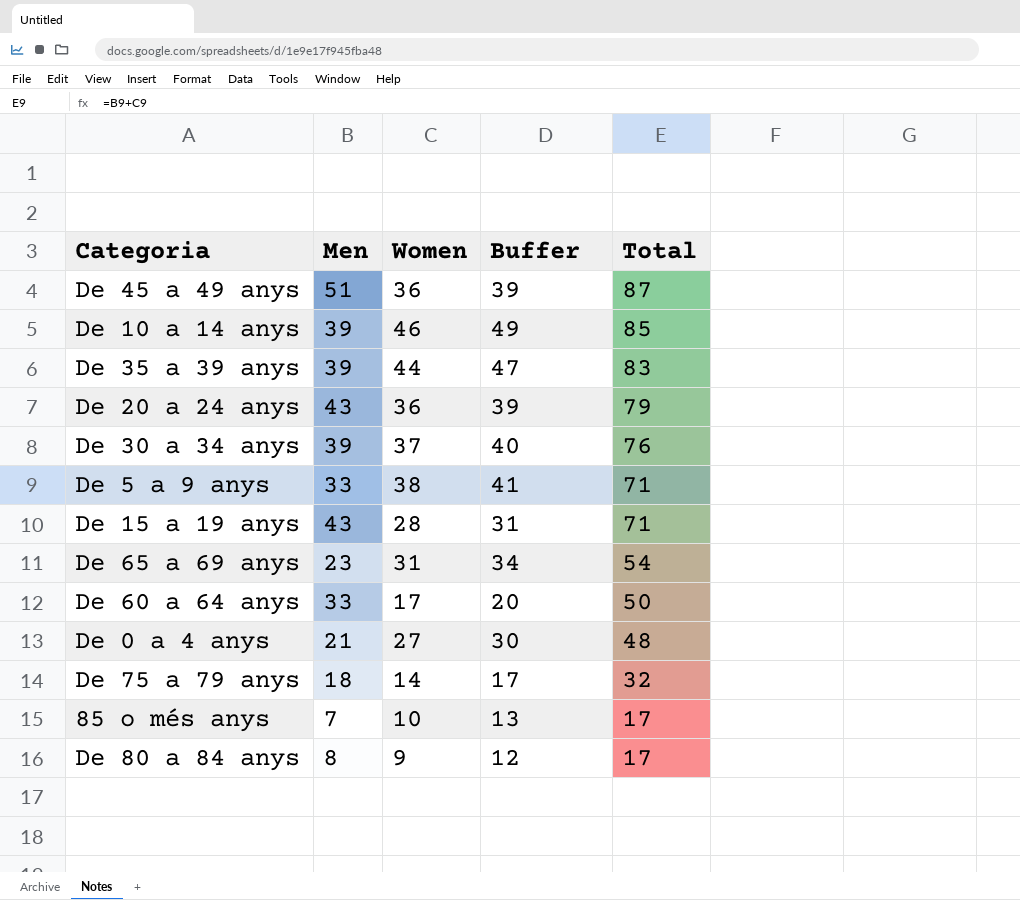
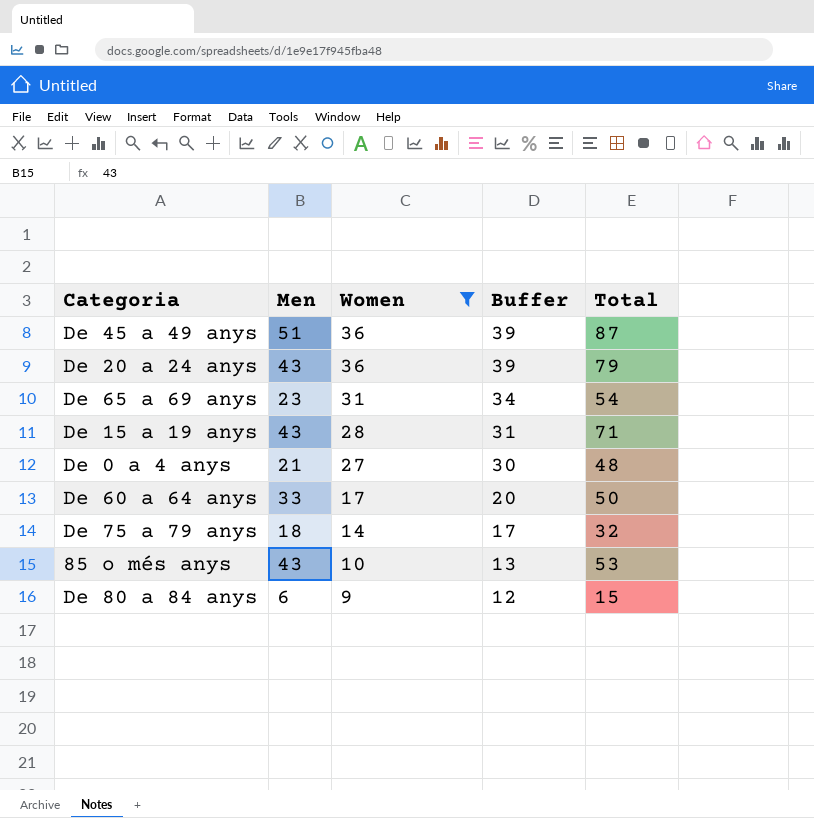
filter: none -> Women <= 36
row order: Total descending -> Women descending
85 o més anys | Men: 7 -> 43
85 o més anys | Total: 17 -> 53
De 80 a 84 anys | Men: 8 -> 6
De 80 a 84 anys | Total: 17 -> 15

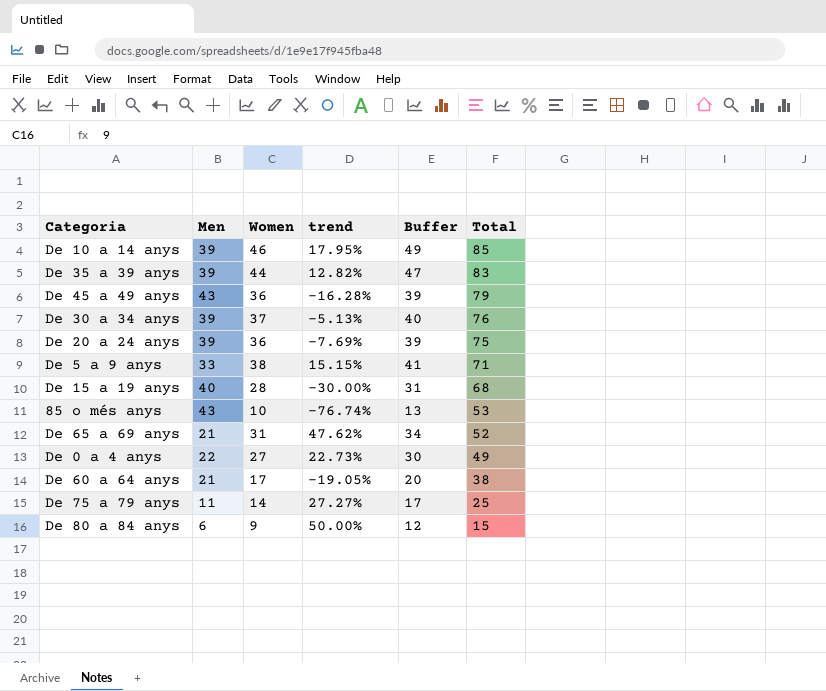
filter: Women <= 36 -> none
row order: Women descending -> Total descending
column trend | formula: none -> ([Women] - [Men]) / [Men]
De 45 a 49 anys | Men: 51 -> 43
De 45 a 49 anys | Total: 87 -> 79
De 20 a 24 anys | Men: 43 -> 39
De 20 a 24 anys | Total: 79 -> 75
De 15 a 19 anys | Men: 43 -> 40
De 15 a 19 anys | Total: 71 -> 68
De 65 a 69 anys | Men: 23 -> 21
De 65 a 69 anys | Total: 54 -> 52
De 0 a 4 anys | Men: 21 -> 22
De 0 a 4 anys | Total: 48 -> 49
De 60 a 64 anys | Men: 33 -> 21
De 60 a 64 anys | Total: 50 -> 38
De 75 a 79 anys | Men: 18 -> 11
De 75 a 79 anys | Total: 32 -> 25

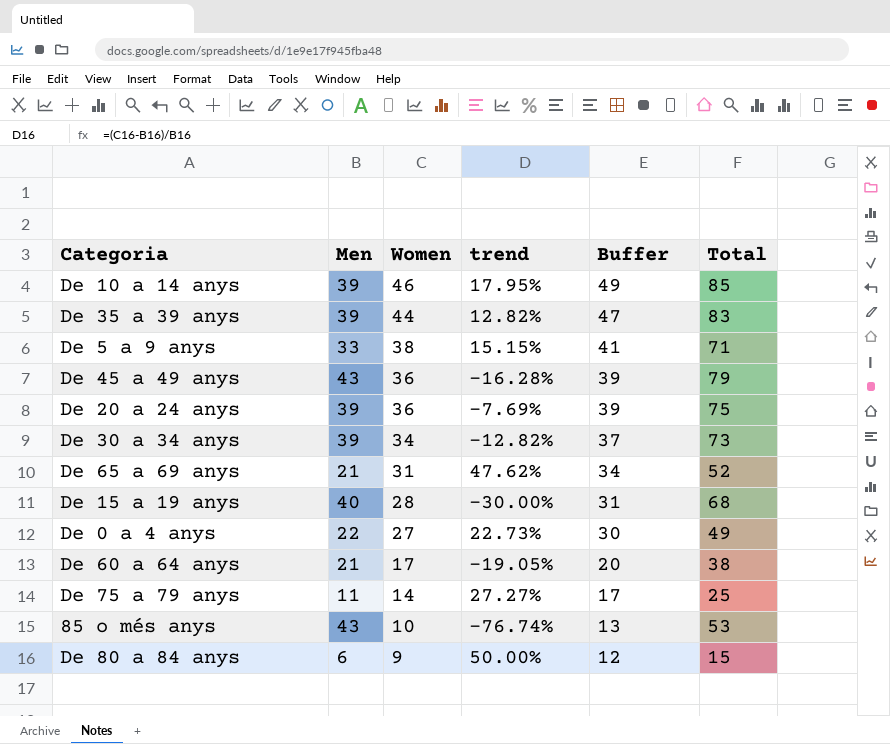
row order: Total descending -> Women descending
De 30 a 34 anys | Women: 37 -> 34
De 30 a 34 anys | trend: -5.13% -> -12.82%
De 30 a 34 anys | Buffer: 40 -> 37
De 30 a 34 anys | Total: 76 -> 73

